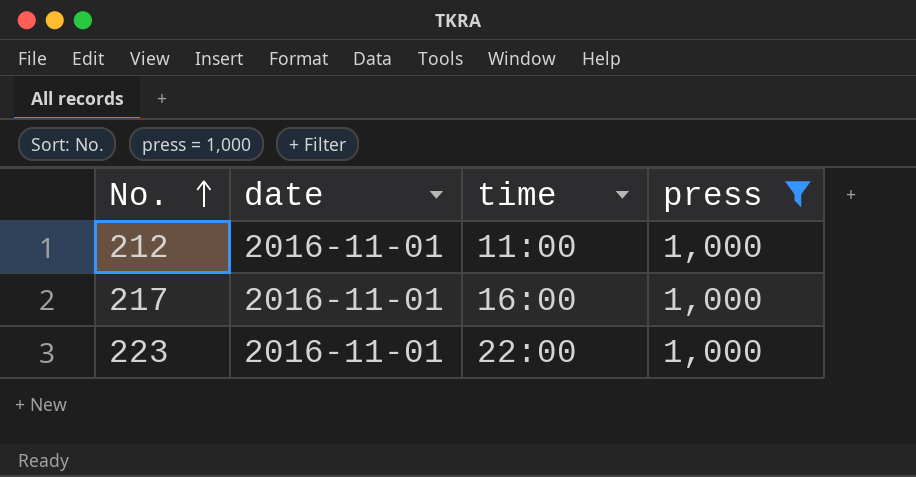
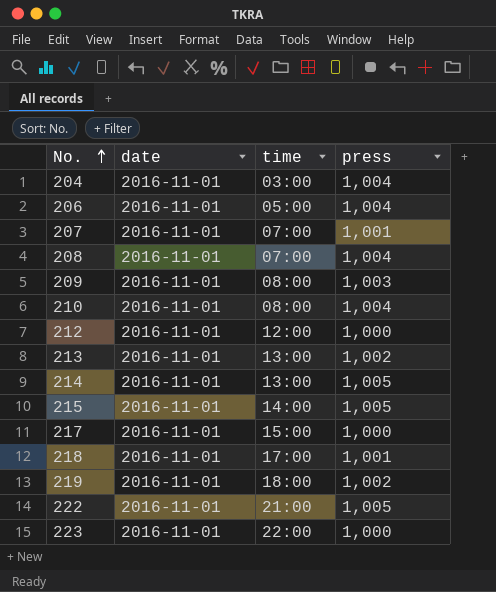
filter: press = 1,000 -> none
212 | time: 11:00 -> 12:00
217 | time: 16:00 -> 15:00

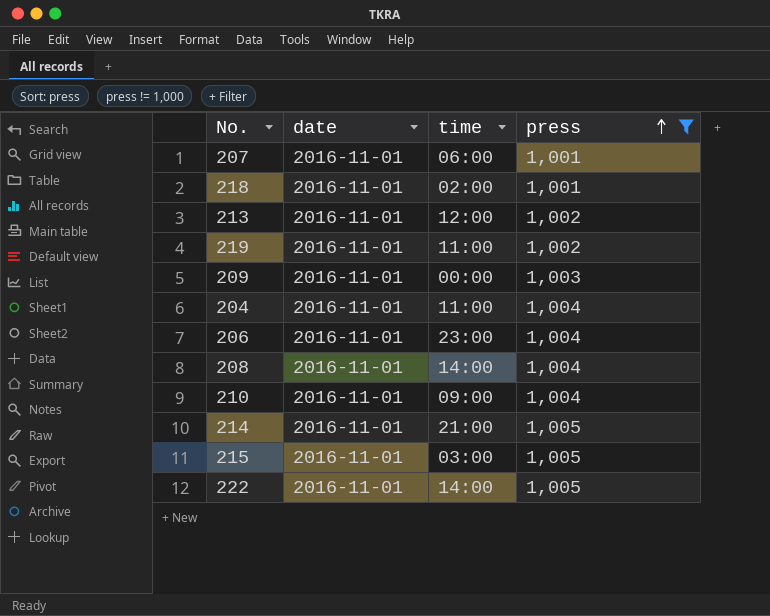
filter: none -> press != 1,000
row order: No. ascending -> press ascending
207 | time: 07:00 -> 06:00
218 | time: 17:00 -> 02:00
213 | time: 13:00 -> 12:00
219 | time: 18:00 -> 11:00
209 | time: 08:00 -> 00:00
204 | time: 03:00 -> 11:00
206 | time: 05:00 -> 23:00
208 | time: 07:00 -> 14:00
210 | time: 08:00 -> 09:00
214 | time: 13:00 -> 21:00
215 | time: 14:00 -> 03:00
222 | time: 21:00 -> 14:00

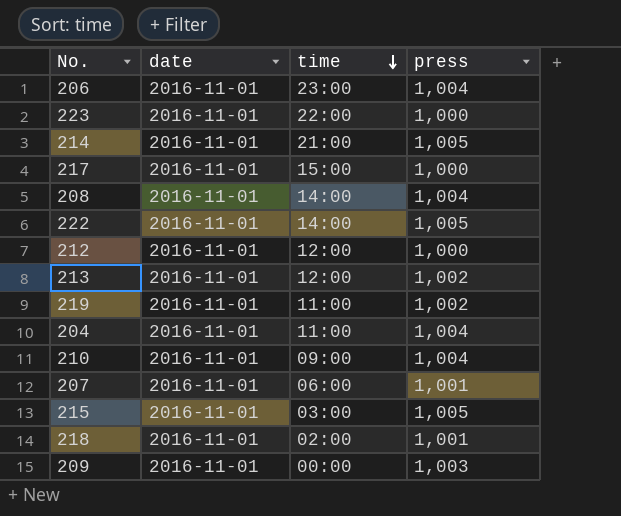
filter: press != 1,000 -> none
row order: press ascending -> time descending

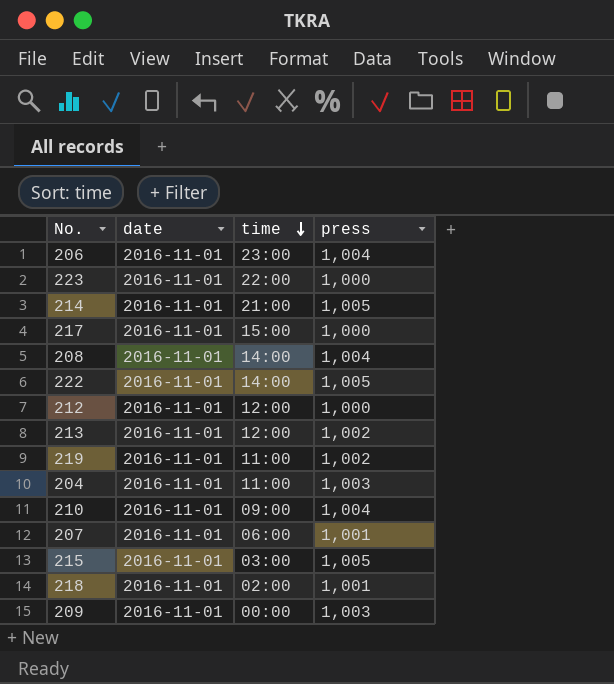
204 | press: 1,004 -> 1,003

